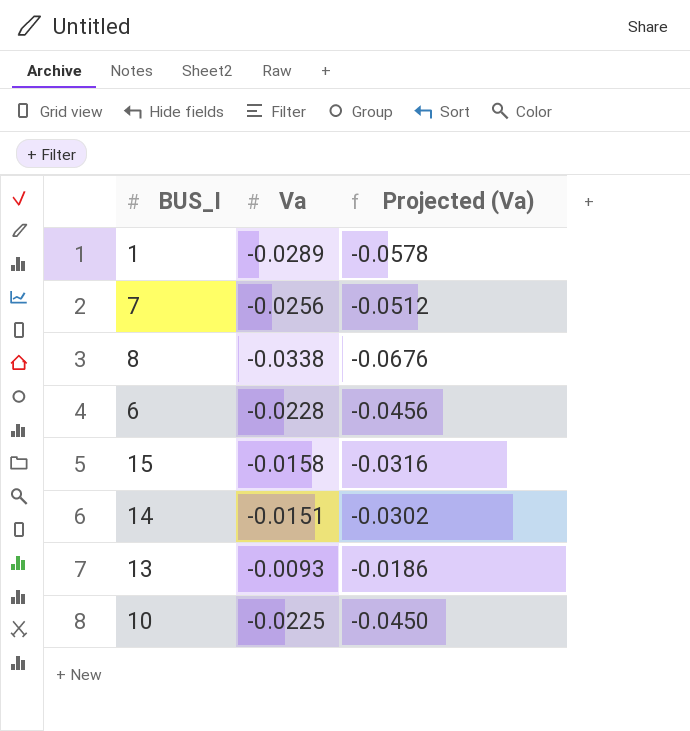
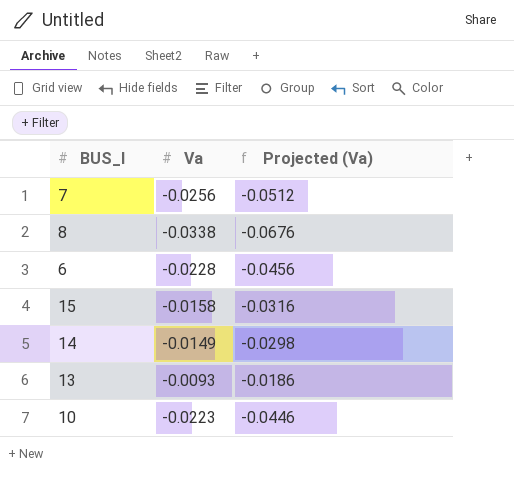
row 1: -0.0289 | -0.0578 -> none
14 | Va: -0.0151 -> -0.0149
14 | Projected (Va): -0.0302 -> -0.0298
10 | Va: -0.0225 -> -0.0223
10 | Projected (Va): -0.0450 -> -0.0446

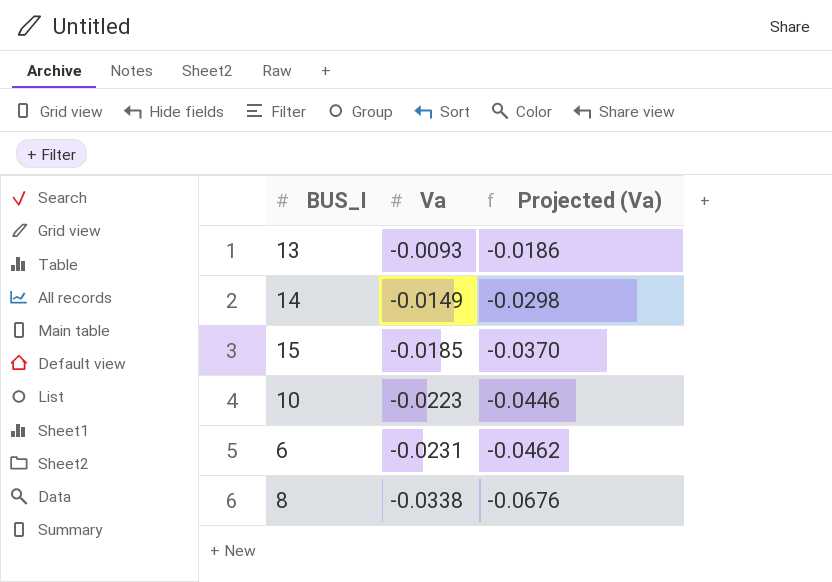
row order: none -> Va descending
row 7: -0.0256 | -0.0512 -> none
15 | Va: -0.0158 -> -0.0185
15 | Projected (Va): -0.0316 -> -0.0370
6 | Va: -0.0228 -> -0.0231
6 | Projected (Va): -0.0456 -> -0.0462

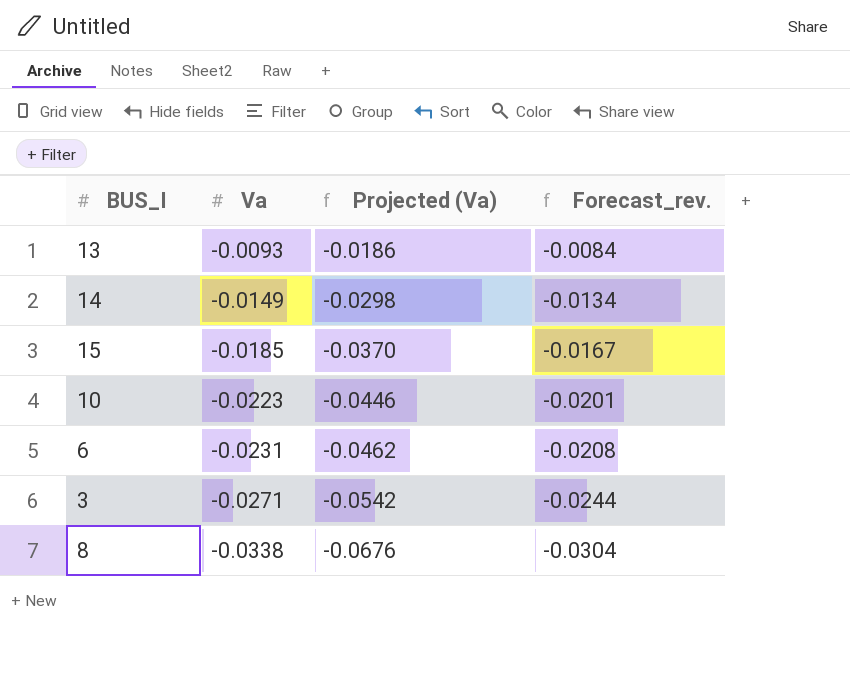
column Forecast_rev. | formula: none -> [Va] * 0.9
row 3: none -> -0.0271 | -0.0542 | -0.0244

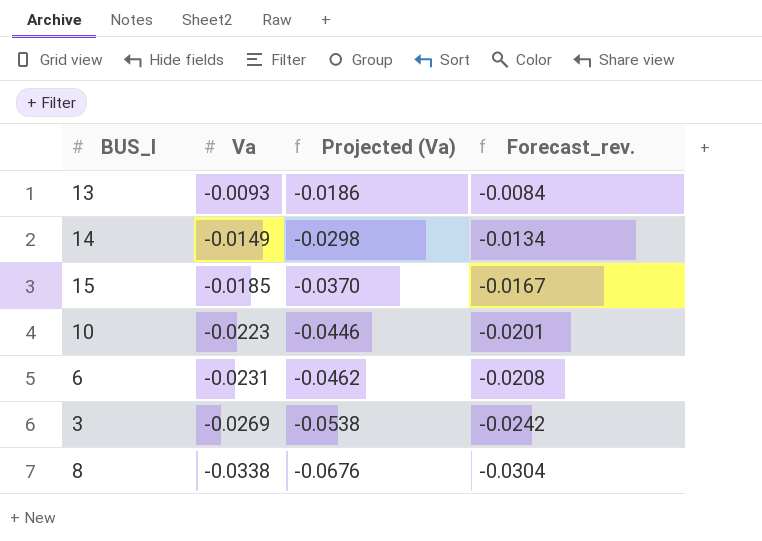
3 | Va: -0.0271 -> -0.0269
3 | Projected (Va): -0.0542 -> -0.0538
3 | Forecast_rev.: -0.0244 -> -0.0242

